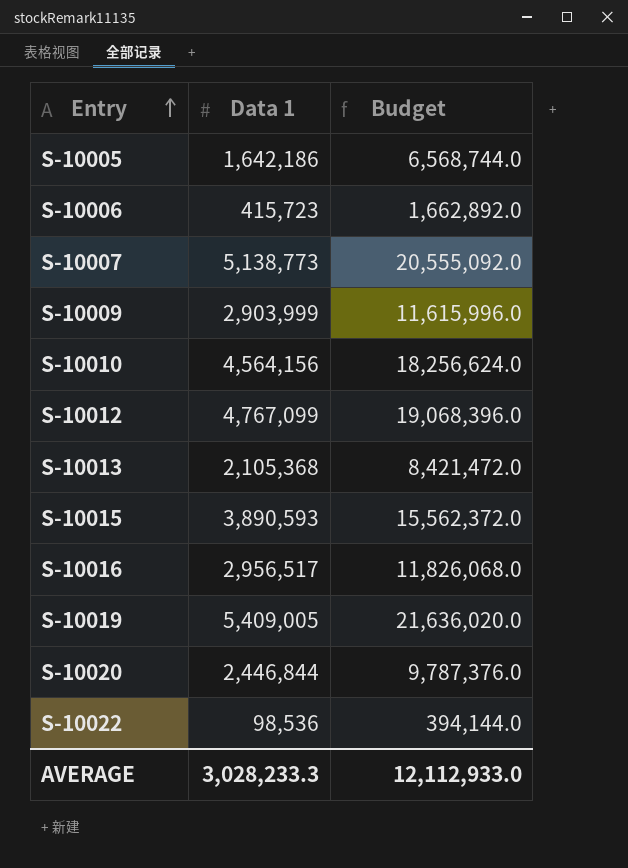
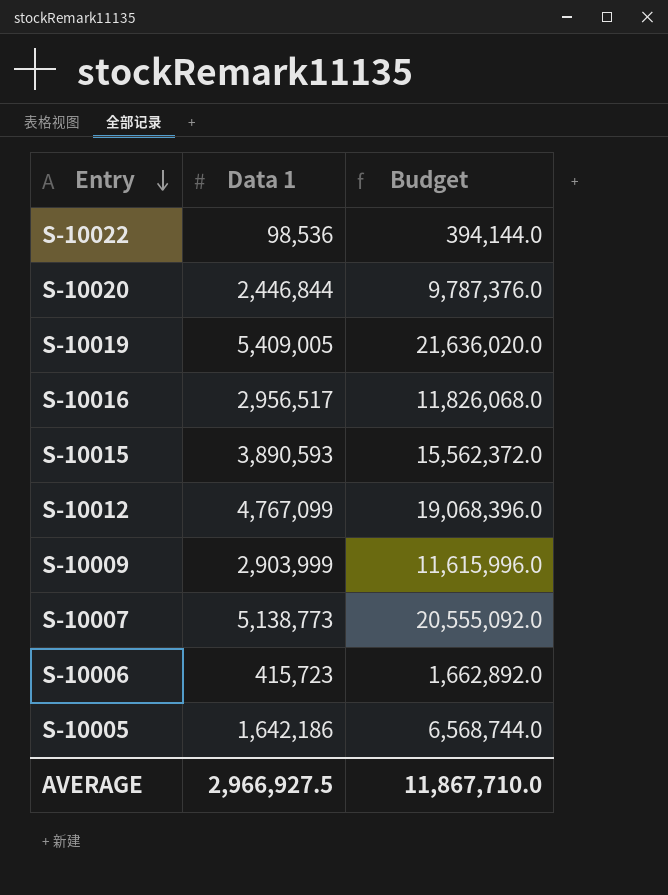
row order: Entry ascending -> Entry descending
row S-10010: 4,564,156 | 18,256,624.0 -> none
row S-10013: 2,105,368 | 8,421,472.0 -> none
AVERAGE | Data 1: 3,028,233.3 -> 2,966,927.5
AVERAGE | Budget: 12,112,933.0 -> 11,867,710.0

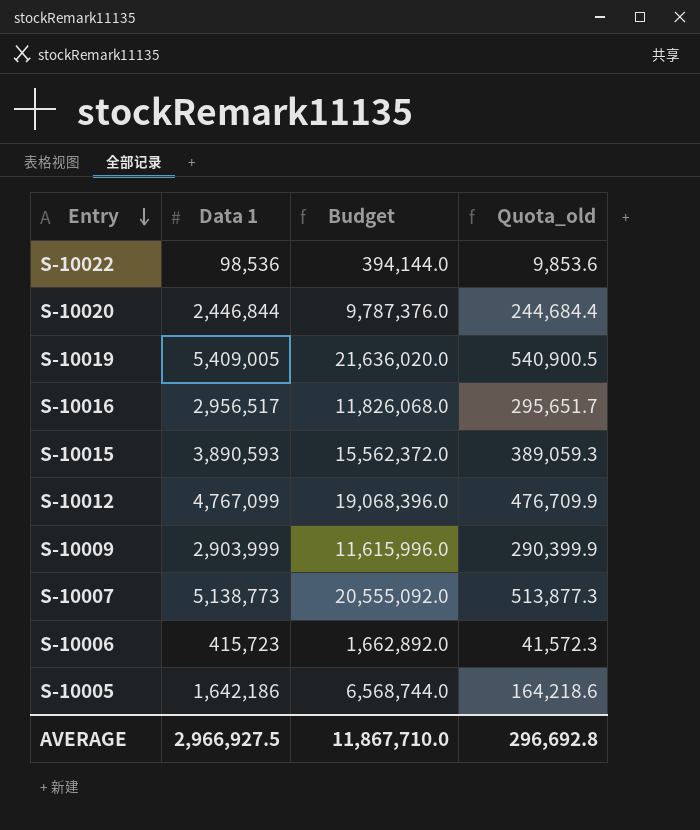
column Quota_old | formula: none -> [Data 1] * 0.1

